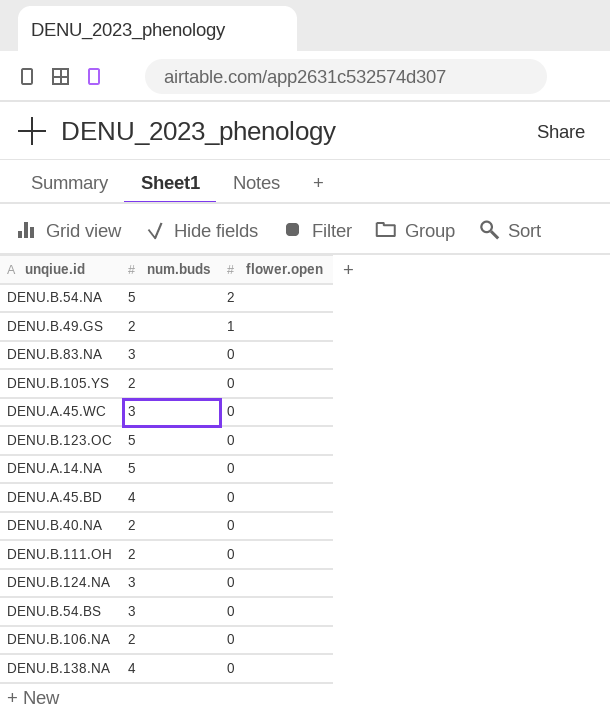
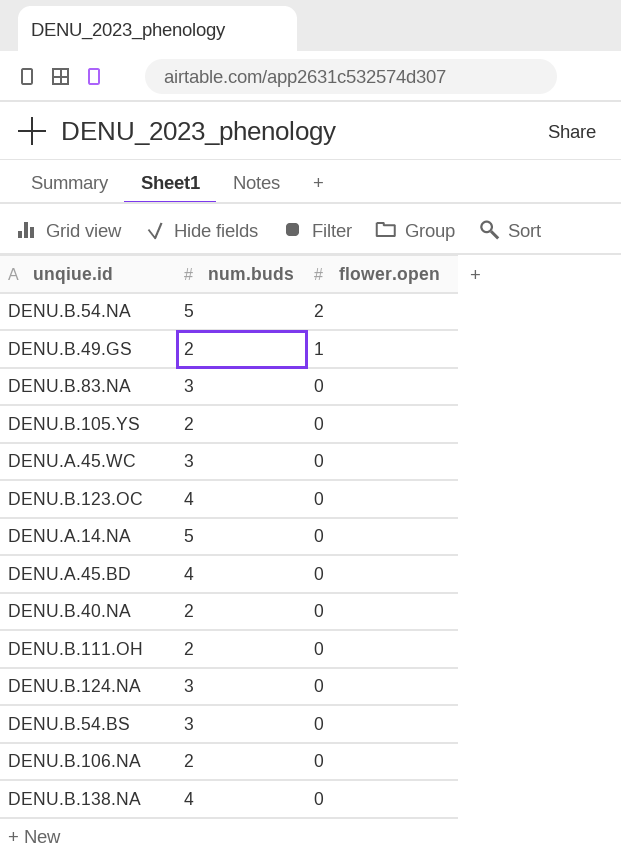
DENU.B.123.OC | num.buds: 5 -> 4

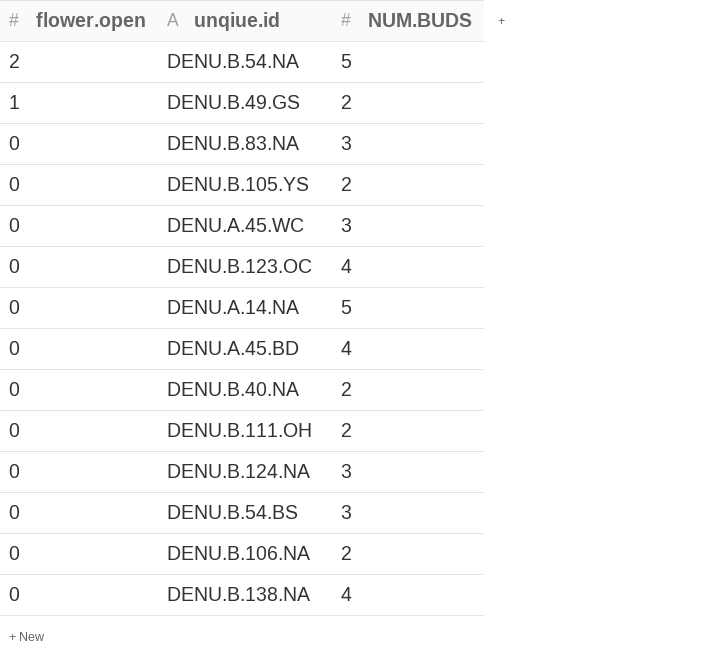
column flower.open | position: 3 -> 1
column name: num.buds -> NUM.BUDS

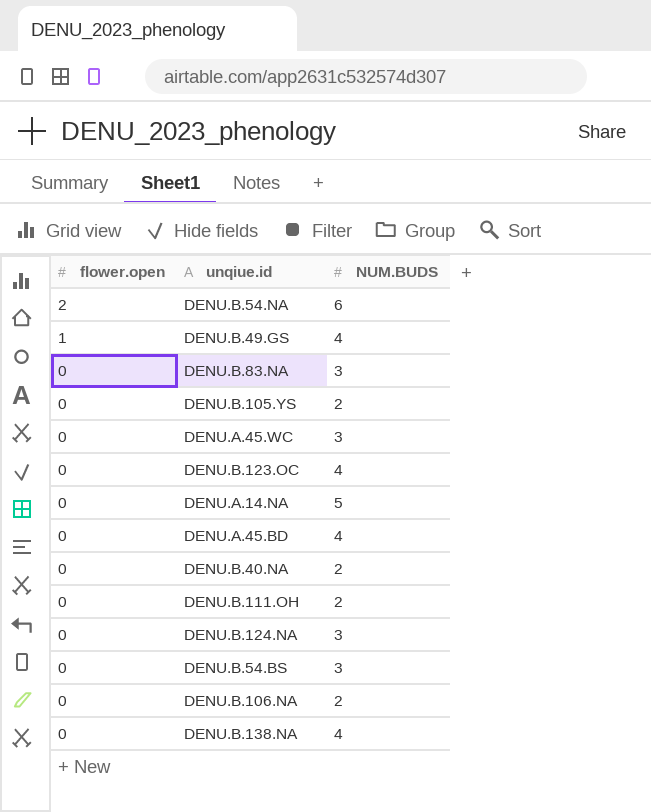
DENU.B.54.NA | NUM.BUDS: 5 -> 6
DENU.B.49.GS | NUM.BUDS: 2 -> 4

